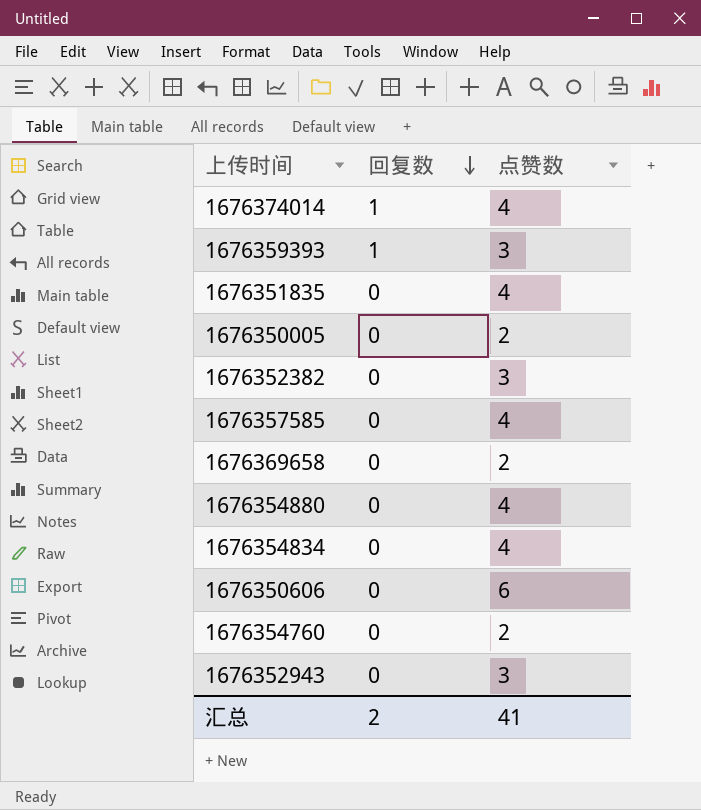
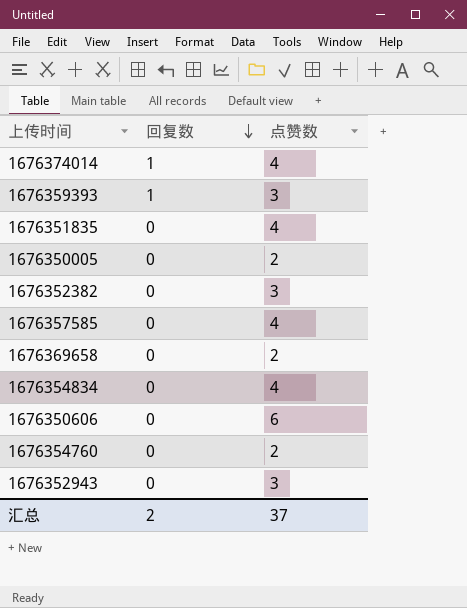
row 1676354880: 0 | 4 -> none
汇总 | 点赞数: 41 -> 37

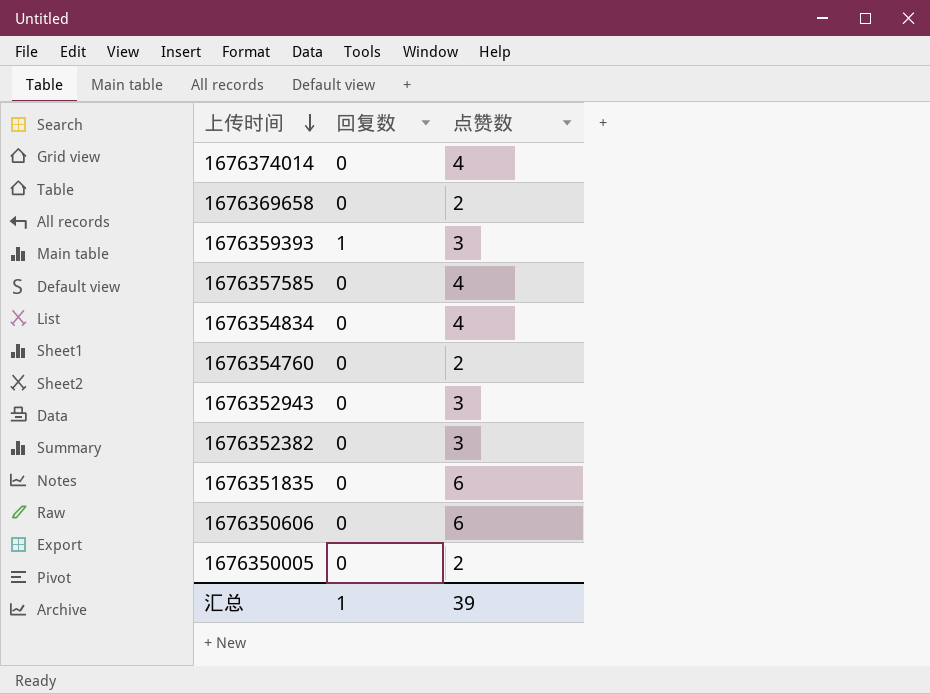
row order: 回复数 descending -> 上传时间 descending
1676374014 | 回复数: 1 -> 0
1676351835 | 点赞数: 4 -> 6
汇总 | 回复数: 2 -> 1
汇总 | 点赞数: 37 -> 39

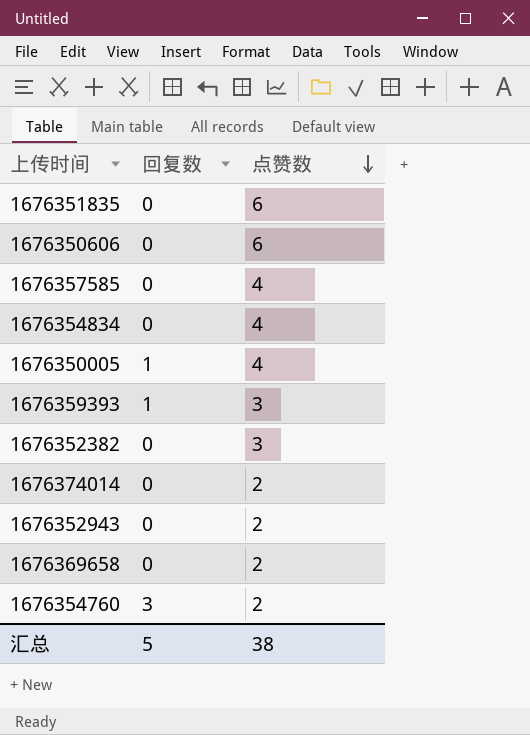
row order: 上传时间 descending -> 点赞数 descending
1676350005 | 回复数: 0 -> 1
1676350005 | 点赞数: 2 -> 4
1676374014 | 点赞数: 4 -> 2
1676352943 | 点赞数: 3 -> 2
1676354760 | 回复数: 0 -> 3
汇总 | 回复数: 1 -> 5
汇总 | 点赞数: 39 -> 38

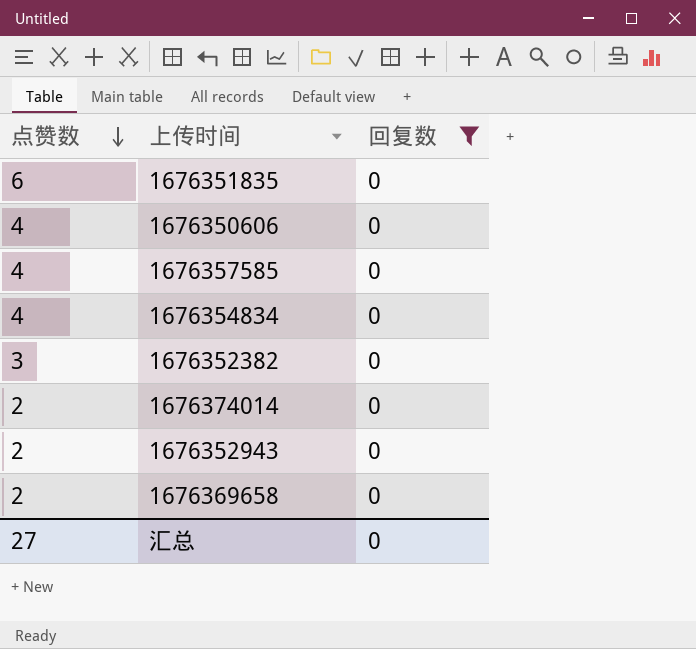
filter: none -> 回复数 = 0
column 点赞数 | position: 3 -> 1
1676350606 | 点赞数: 6 -> 4
汇总 | 点赞数: 38 -> 27
汇总 | 回复数: 5 -> 0

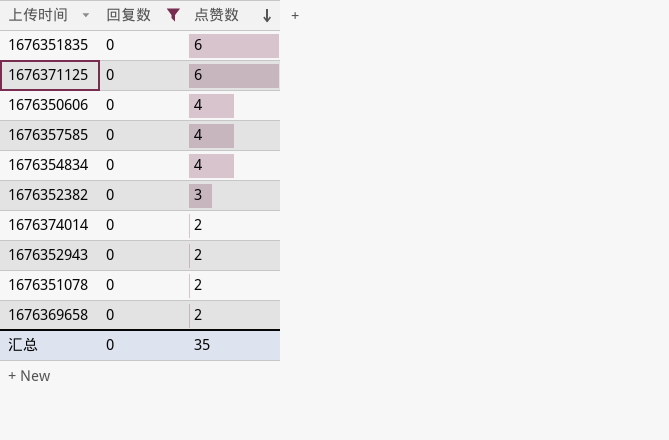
column 点赞数 | position: 1 -> 3
row 1676371125: none -> 0 | 6
row 1676351078: none -> 0 | 2
汇总 | 点赞数: 27 -> 35

